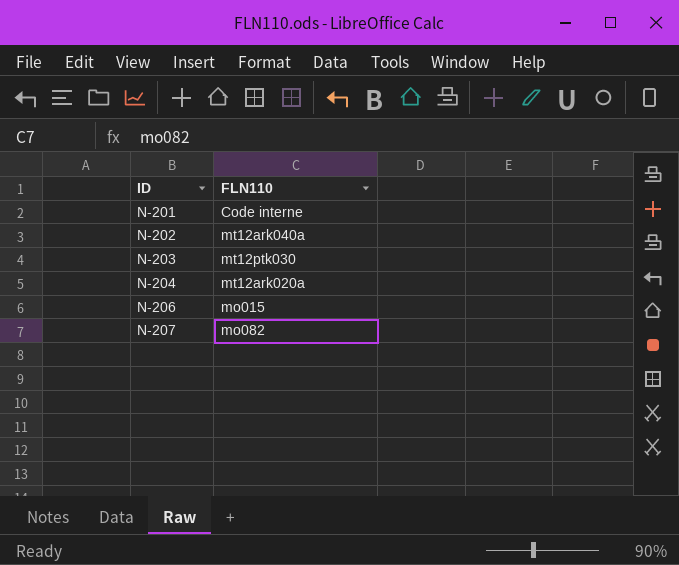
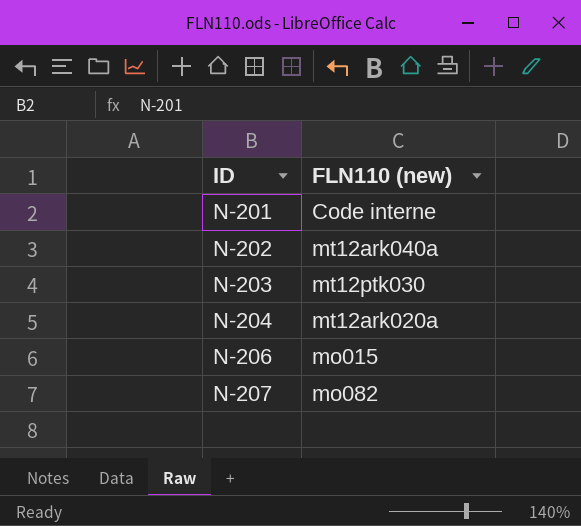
column name: FLN110 -> FLN110 (new)

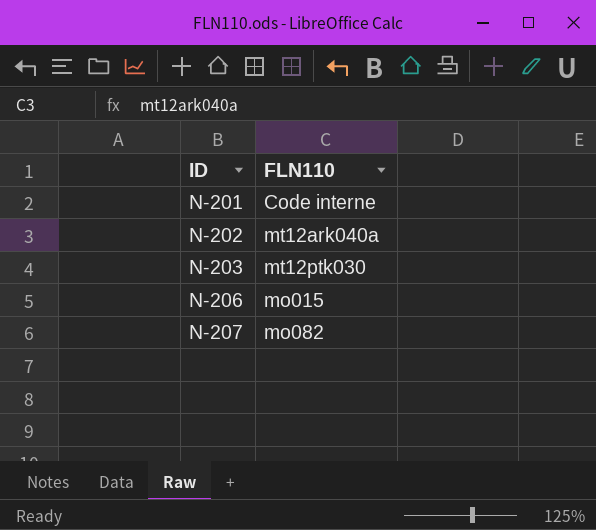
column name: FLN110 (new) -> FLN110
row N-204: mt12ark020a -> none

